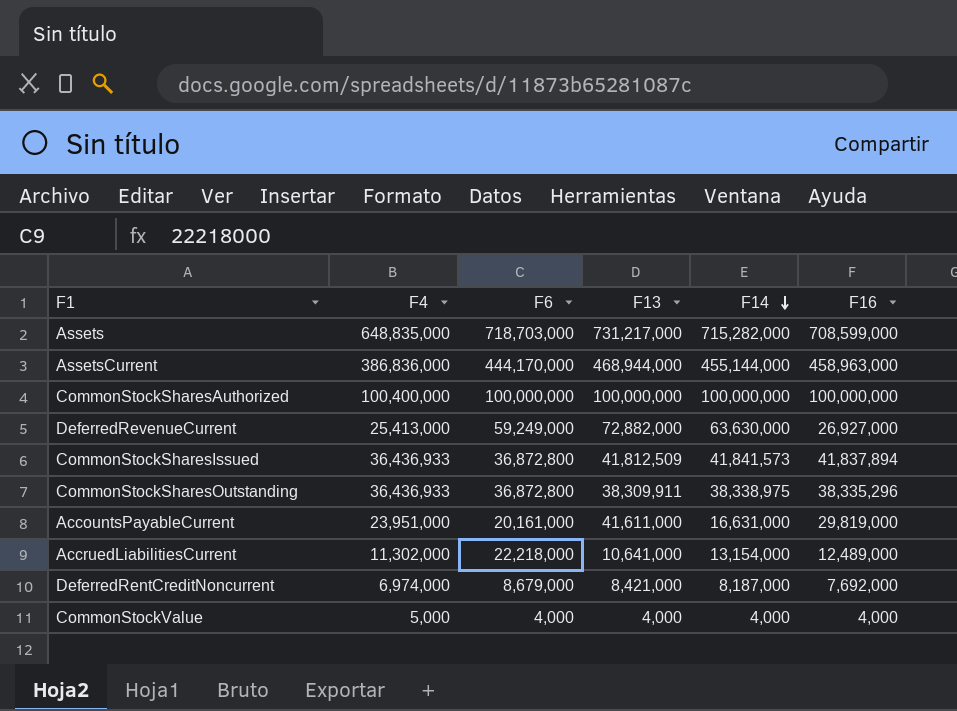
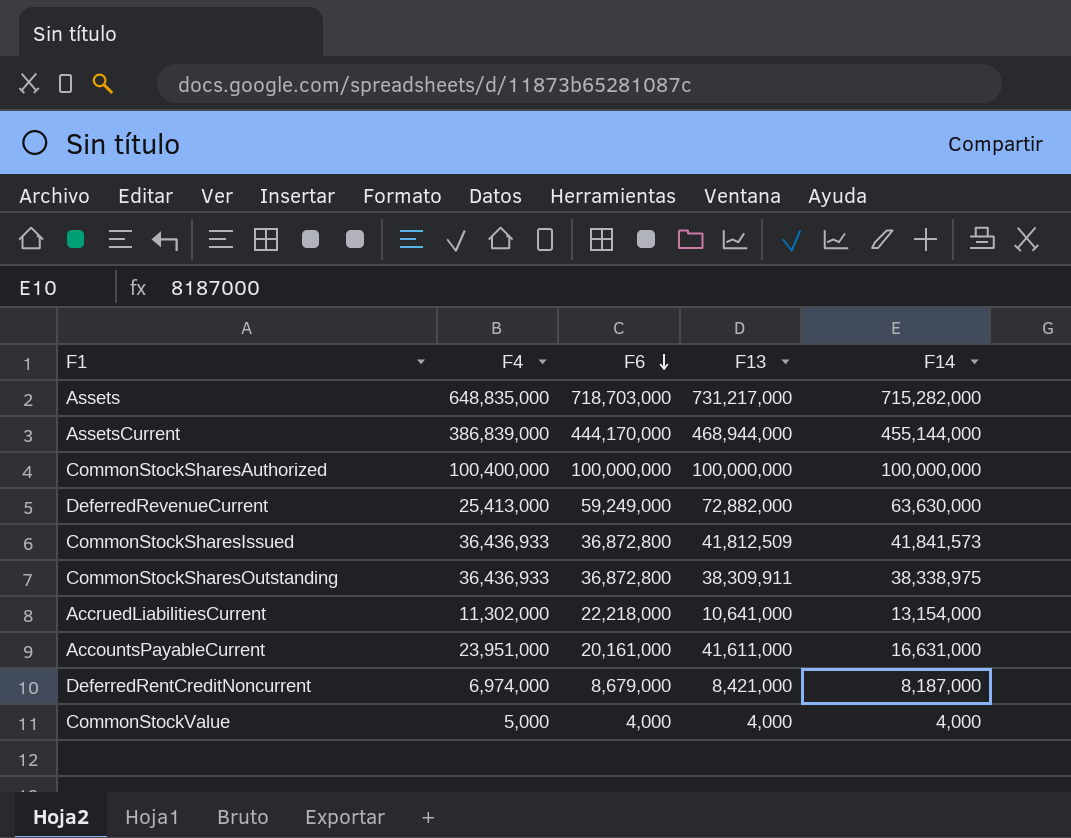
row order: F14 descending -> F6 descending
column F16 | position: 6 -> none
AssetsCurrent | F4: 386,836,000 -> 386,839,000

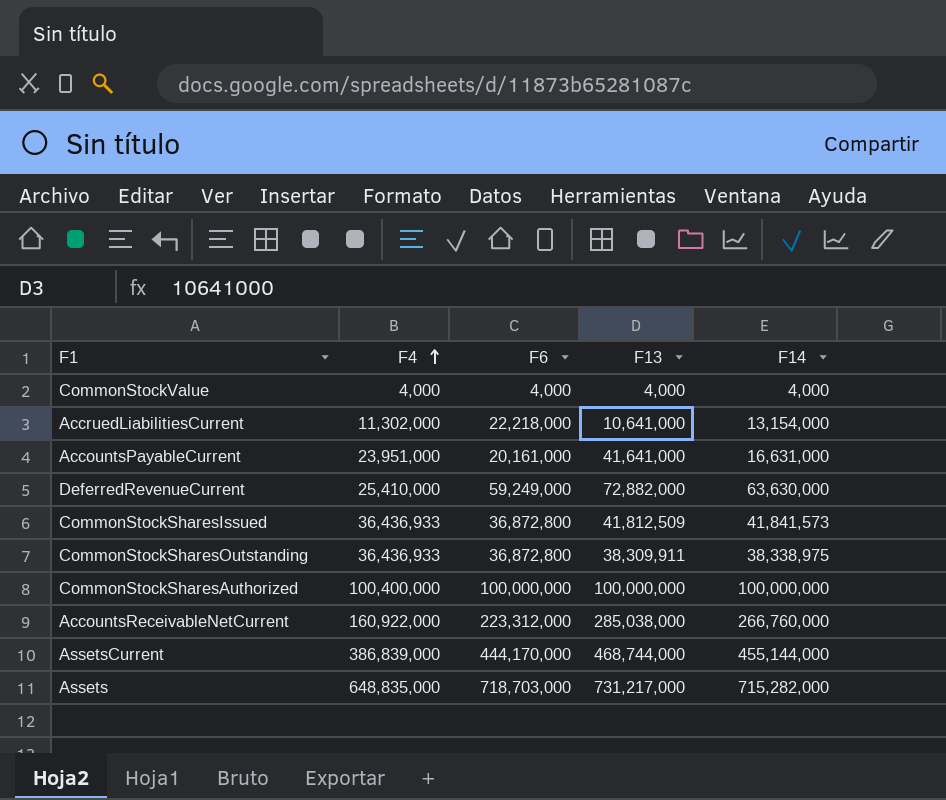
row order: F6 descending -> F4 ascending
row DeferredRentCreditNoncurrent: 6,974,000 | 8,679,000 | 8,421,000 | 8,187,000 -> none
CommonStockValue | F4: 5,000 -> 4,000
AccountsPayableCurrent | F13: 41,611,000 -> 41,641,000
DeferredRevenueCurrent | F4: 25,413,000 -> 25,410,000
row AccountsReceivableNetCurrent: none -> 160,922,000 | 223,312,000 | 285,038,000 | 266,760,000
AssetsCurrent | F13: 468,944,000 -> 468,744,000

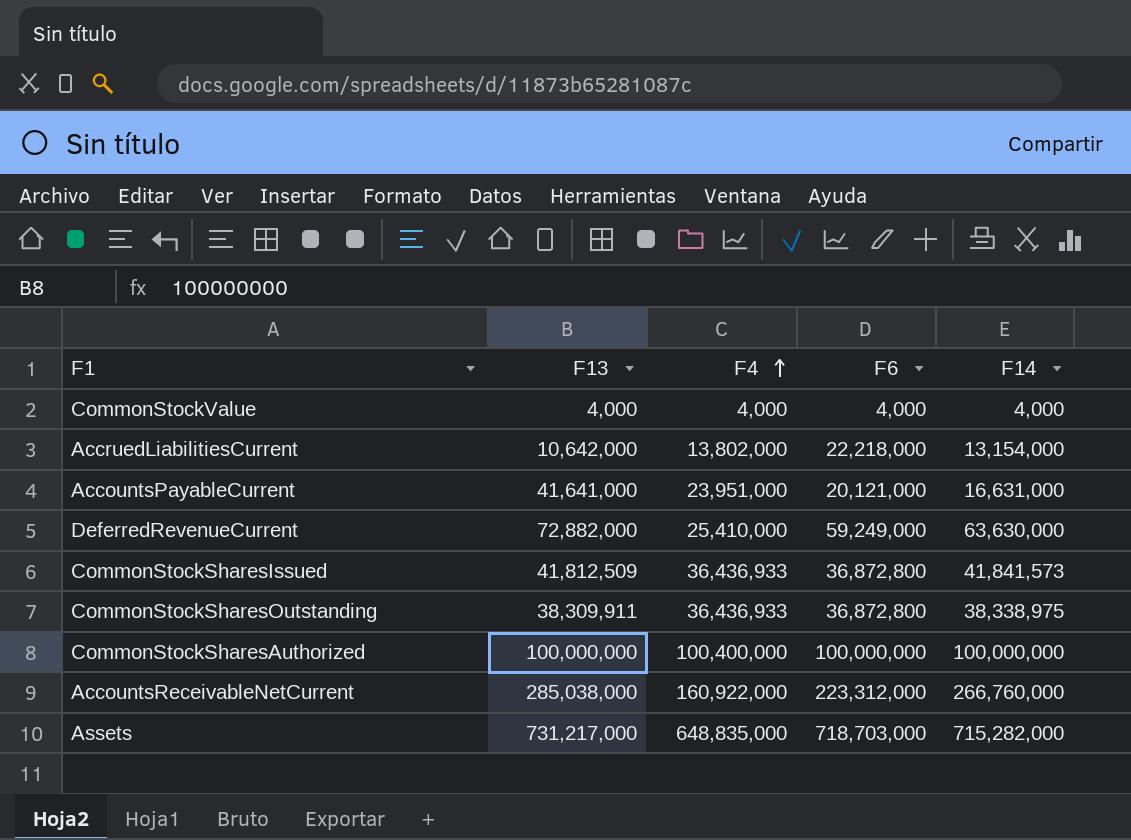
column F13 | position: 4 -> 2
row AssetsCurrent: 386,839,000 | 444,170,000 | 468,744,000 | 455,144,000 -> none
AccruedLiabilitiesCurrent | F13: 10,641,000 -> 10,642,000
AccruedLiabilitiesCurrent | F4: 11,302,000 -> 13,802,000
AccountsPayableCurrent | F6: 20,161,000 -> 20,121,000

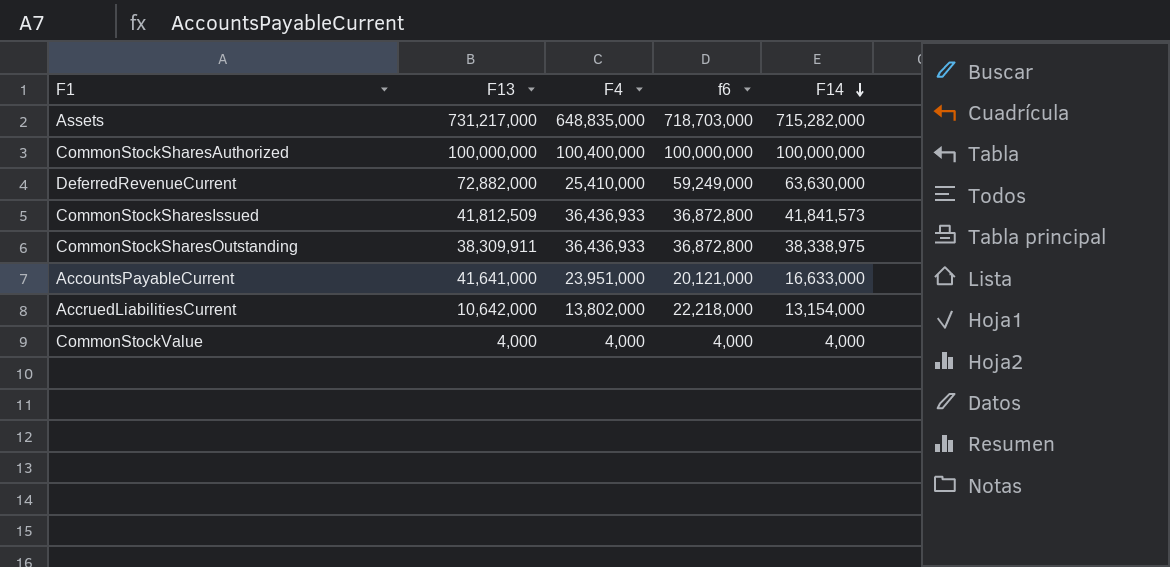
row order: F4 ascending -> F14 descending
column name: F6 -> f6
row AccountsReceivableNetCurrent: 285,038,000 | 160,922,000 | 223,312,000 | 266,760,000 -> none
AccountsPayableCurrent | F14: 16,631,000 -> 16,633,000

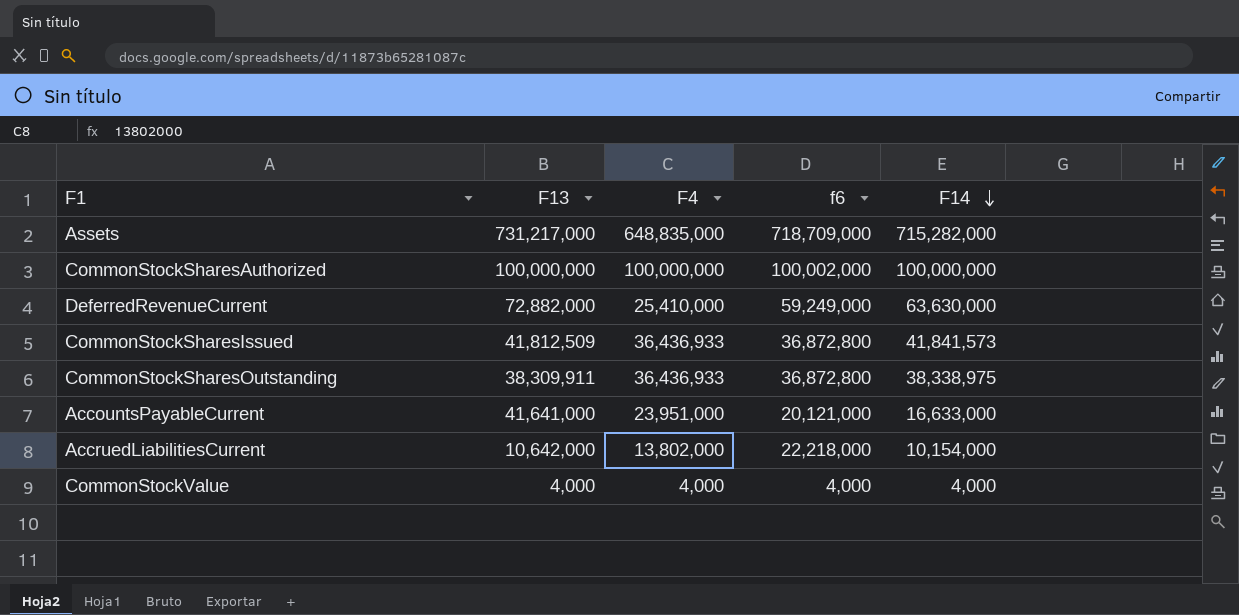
Assets | f6: 718,703,000 -> 718,709,000
CommonStockSharesAuthorized | F4: 100,400,000 -> 100,000,000
CommonStockSharesAuthorized | f6: 100,000,000 -> 100,002,000
AccruedLiabilitiesCurrent | F14: 13,154,000 -> 10,154,000

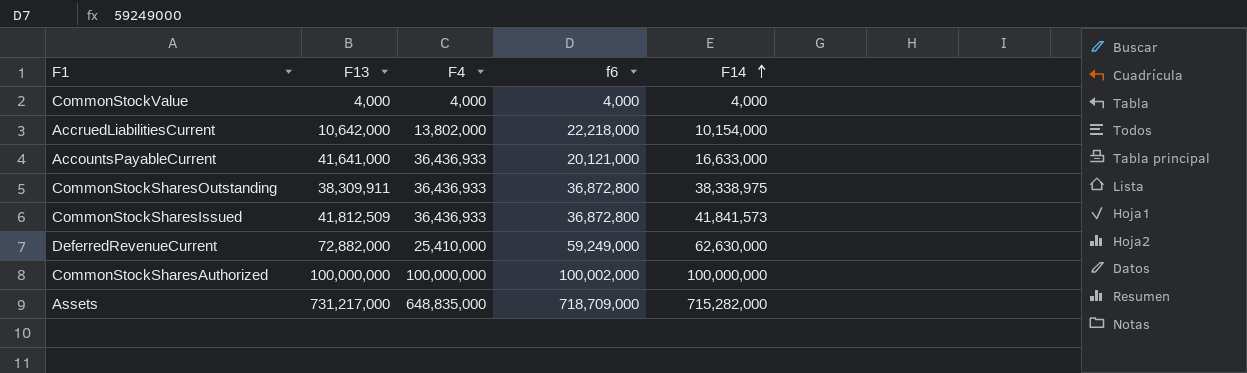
row order: F14 descending -> F14 ascending
AccountsPayableCurrent | F4: 23,951,000 -> 36,436,933
DeferredRevenueCurrent | F14: 63,630,000 -> 62,630,000

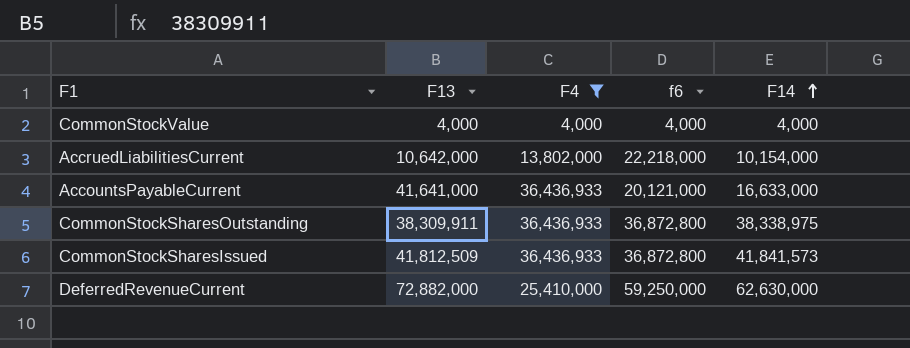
filter: none -> F4 <= 36,436,933
DeferredRevenueCurrent | f6: 59,249,000 -> 59,250,000

